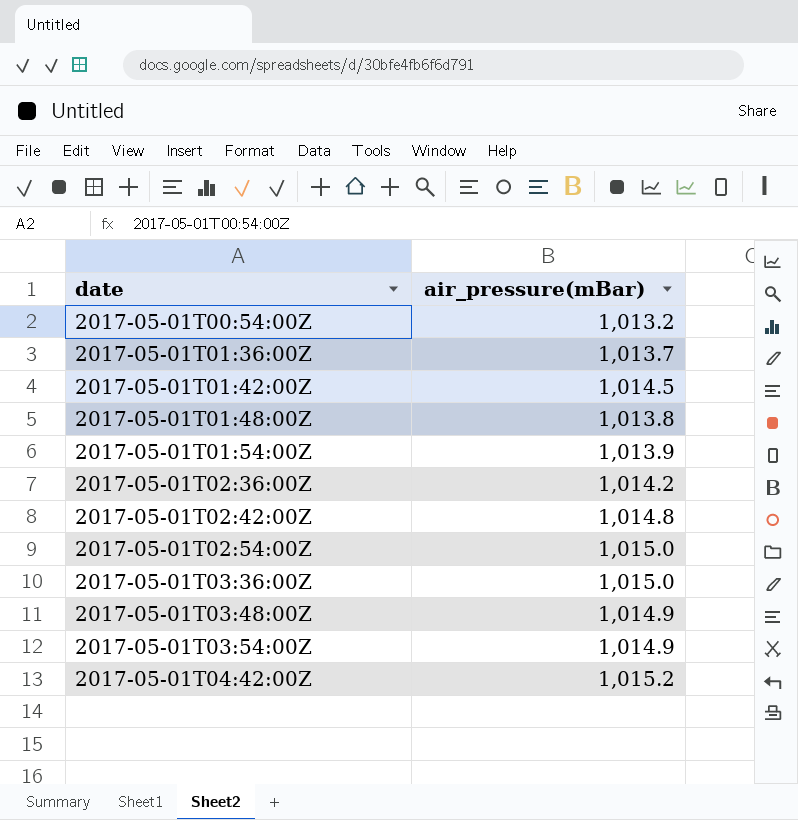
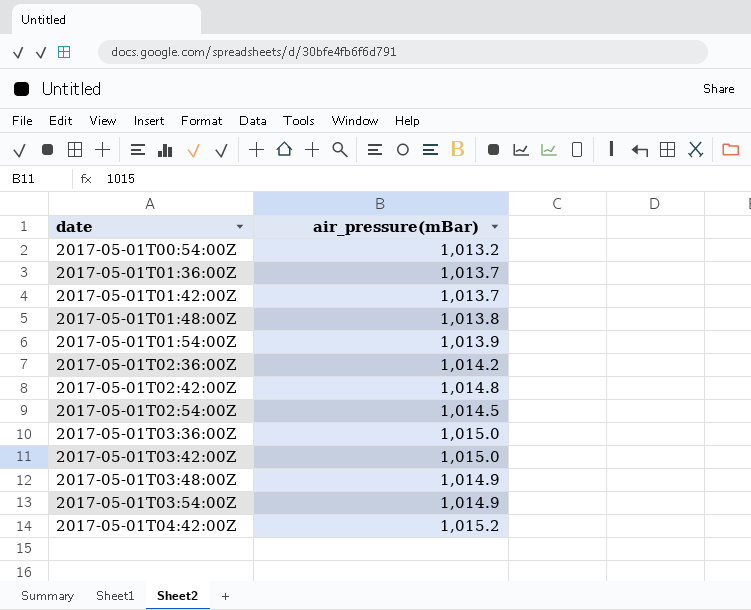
2017-05-01T01:42:00Z | air_pressure(mBar): 1,014.5 -> 1,013.7
2017-05-01T02:54:00Z | air_pressure(mBar): 1,015.0 -> 1,014.5
row 2017-05-01T03:42:00Z: none -> 1,015.0

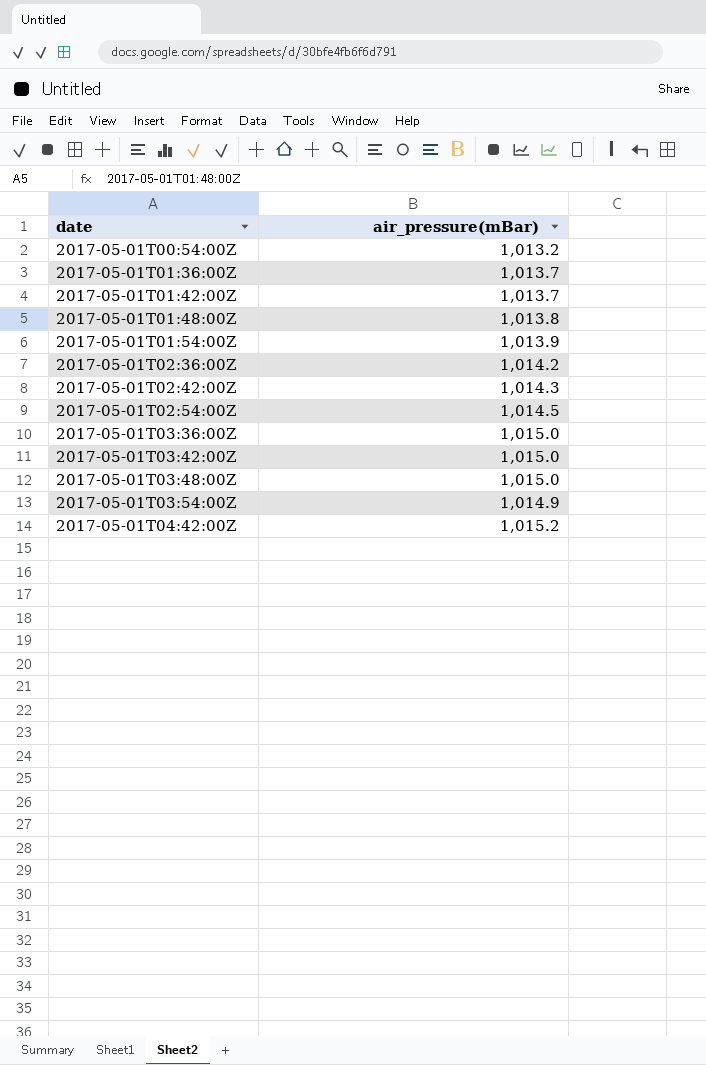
2017-05-01T02:42:00Z | air_pressure(mBar): 1,014.8 -> 1,014.3
2017-05-01T03:48:00Z | air_pressure(mBar): 1,014.9 -> 1,015.0

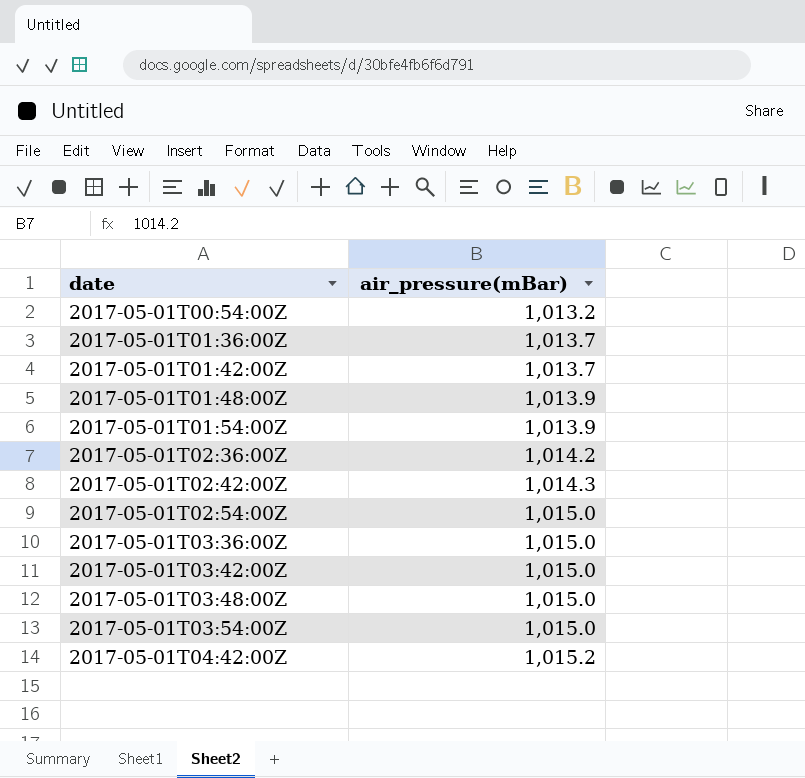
2017-05-01T01:48:00Z | air_pressure(mBar): 1,013.8 -> 1,013.9
2017-05-01T02:54:00Z | air_pressure(mBar): 1,014.5 -> 1,015.0
2017-05-01T03:54:00Z | air_pressure(mBar): 1,014.9 -> 1,015.0

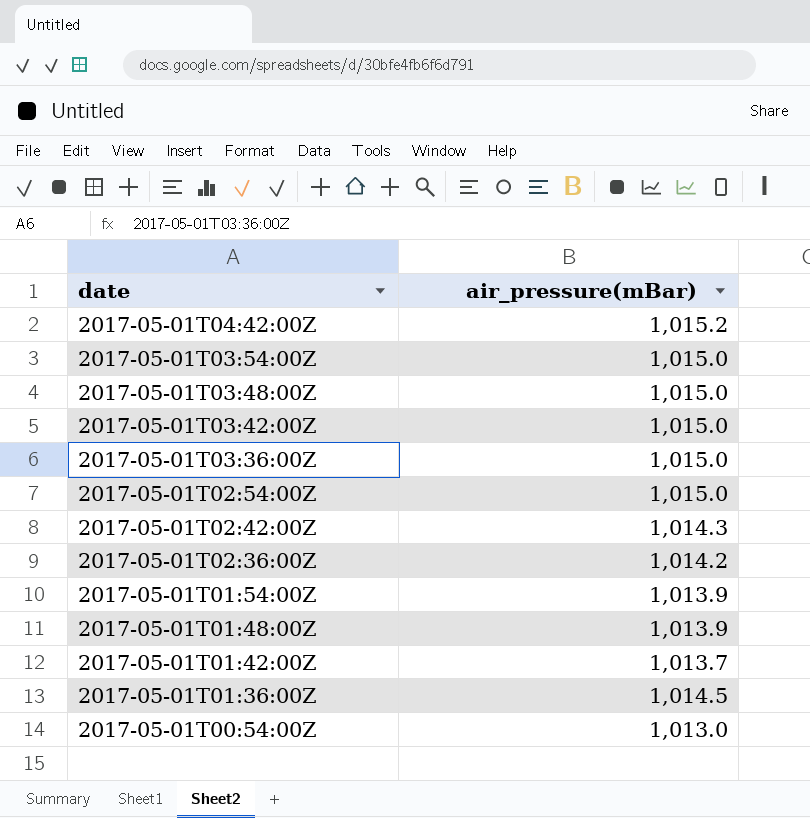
row order: date ascending -> date descending
2017-05-01T01:36:00Z | air_pressure(mBar): 1,013.7 -> 1,014.5
2017-05-01T00:54:00Z | air_pressure(mBar): 1,013.2 -> 1,013.0

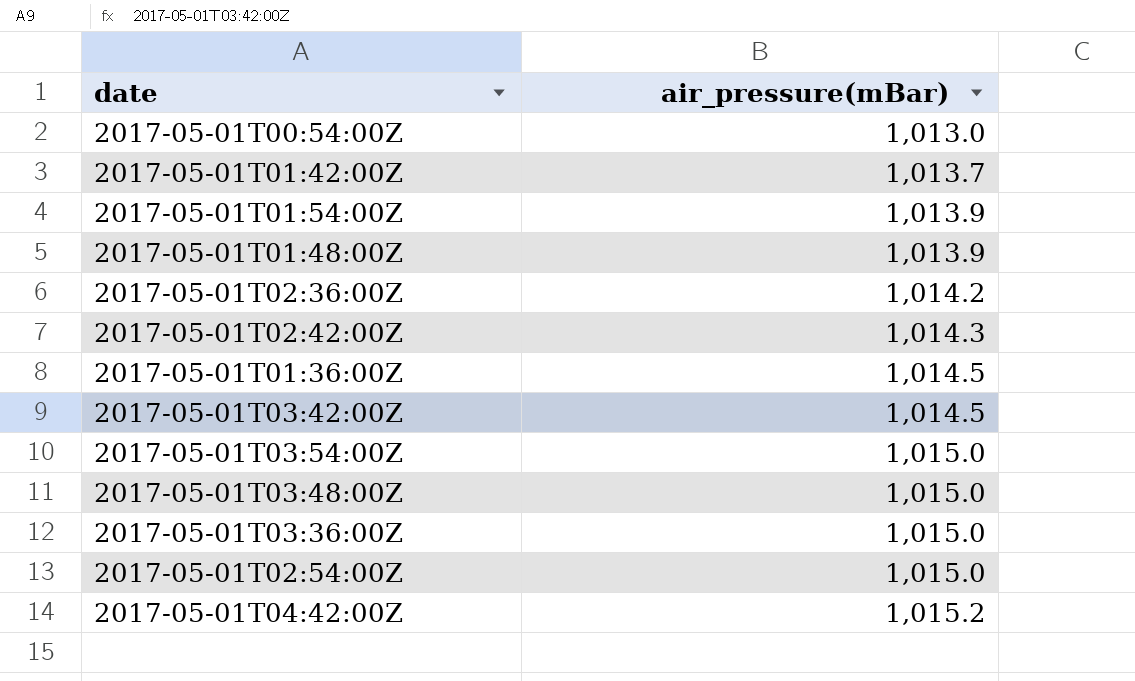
row order: date descending -> air_pressure(mBar) ascending
2017-05-01T03:42:00Z | air_pressure(mBar): 1,015.0 -> 1,014.5

